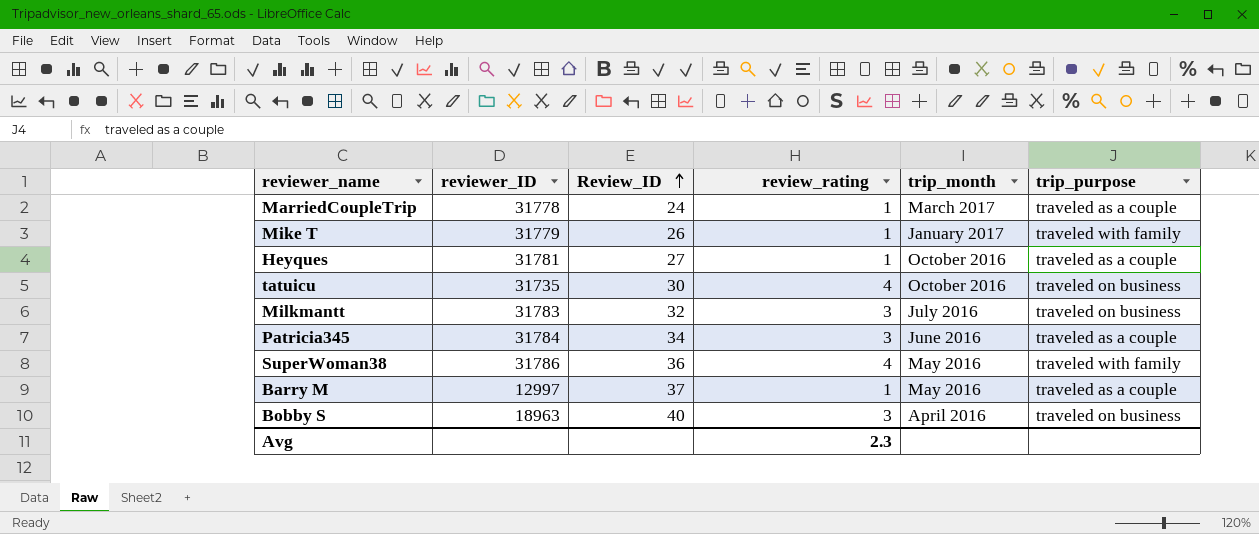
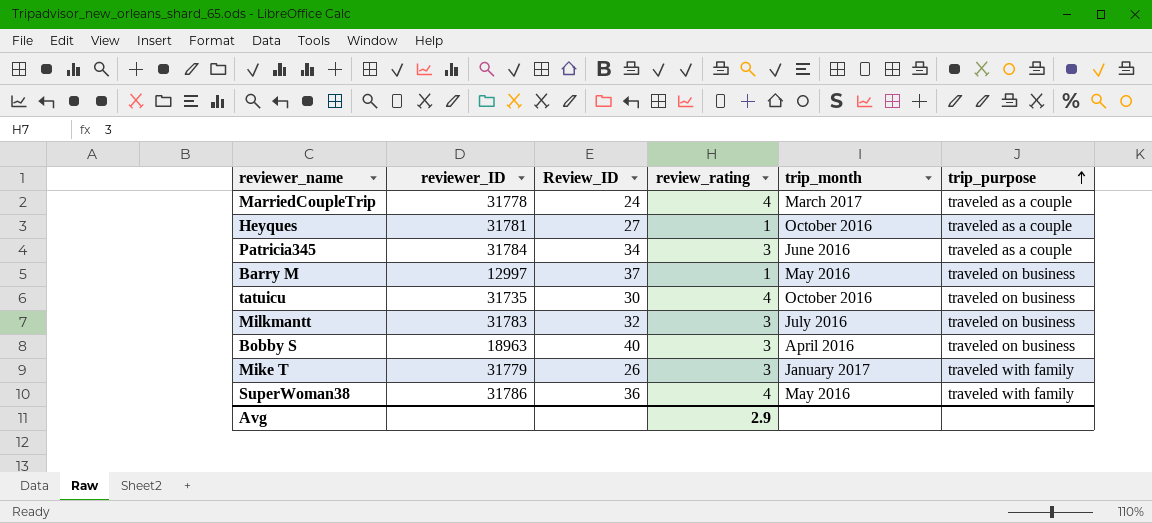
row order: Review_ID ascending -> trip_purpose ascending
MarriedCoupleTrip | review_rating: 1 -> 4
Barry M | trip_purpose: traveled as a couple -> traveled on business
Mike T | review_rating: 1 -> 3
Avg | review_rating: 2.3 -> 2.9

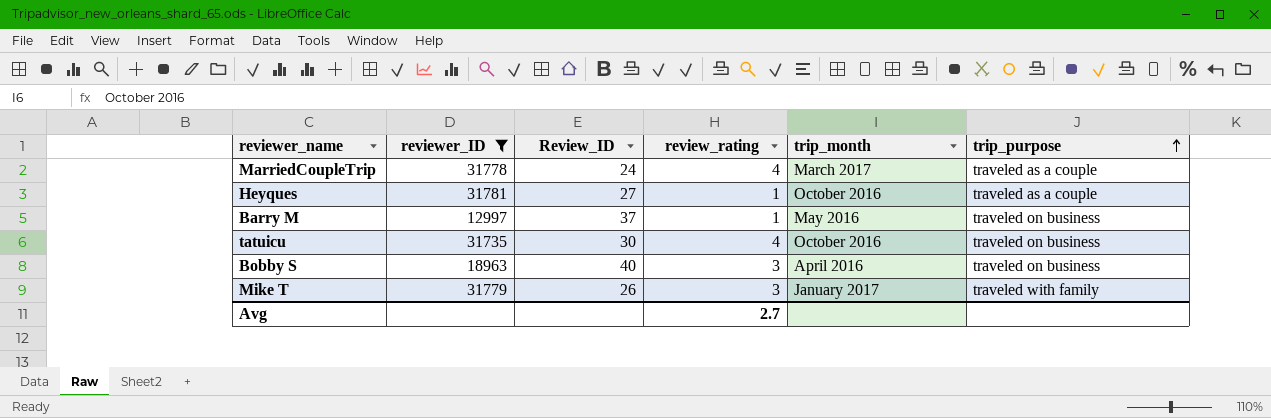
filter: none -> reviewer_ID <= 31781
Avg | review_rating: 2.9 -> 2.7

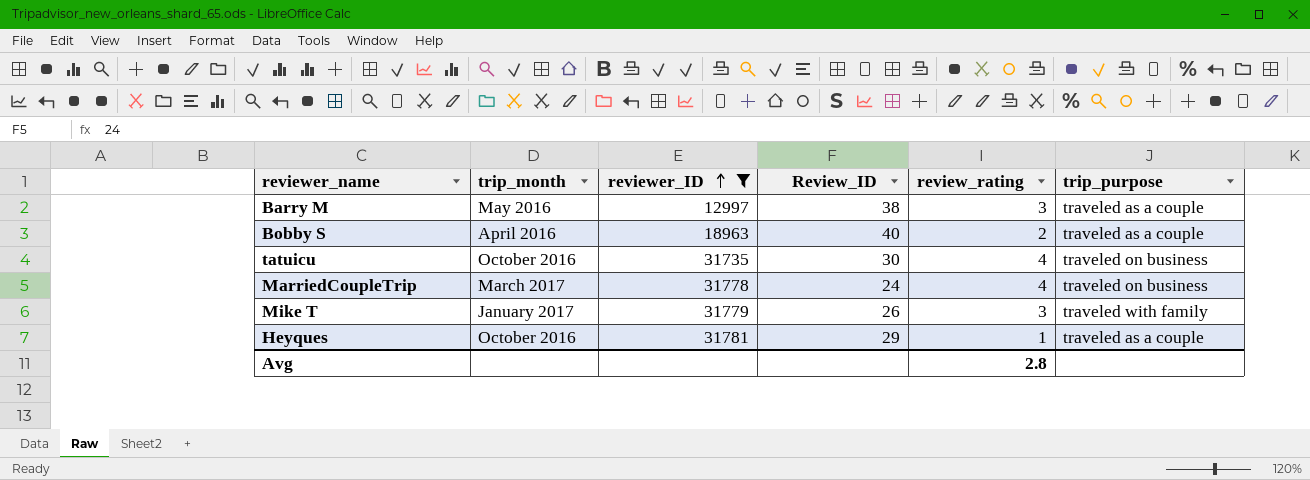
row order: trip_purpose ascending -> reviewer_ID ascending
column trip_month | position: 5 -> 2
Barry M | Review_ID: 37 -> 38
Barry M | review_rating: 1 -> 3
Barry M | trip_purpose: traveled on business -> traveled as a couple
Bobby S | review_rating: 3 -> 2
Bobby S | trip_purpose: traveled on business -> traveled as a couple
MarriedCoupleTrip | trip_purpose: traveled as a couple -> traveled on business
Heyques | Review_ID: 27 -> 29
Avg | review_rating: 2.7 -> 2.8

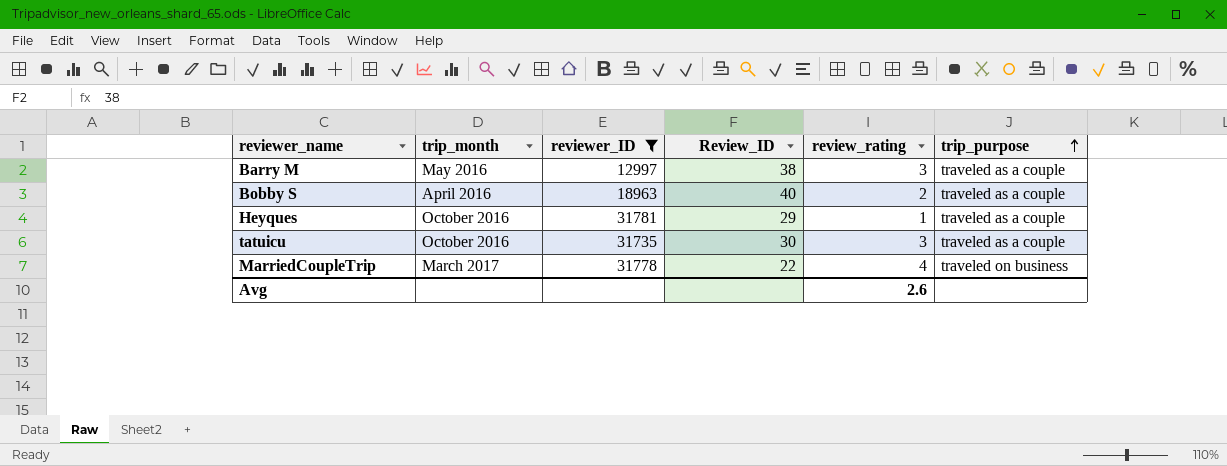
row order: reviewer_ID ascending -> trip_purpose ascending
row Mike T: January 2017 | 31779 | 26 | 3 | traveled with family -> none
tatuicu | review_rating: 4 -> 3
tatuicu | trip_purpose: traveled on business -> traveled as a couple
MarriedCoupleTrip | Review_ID: 24 -> 22
Avg | review_rating: 2.8 -> 2.6

